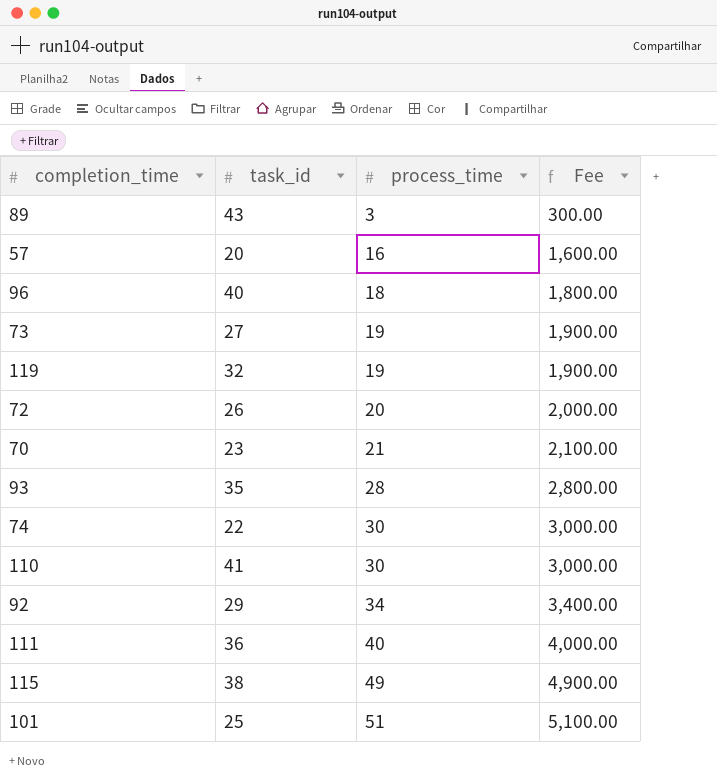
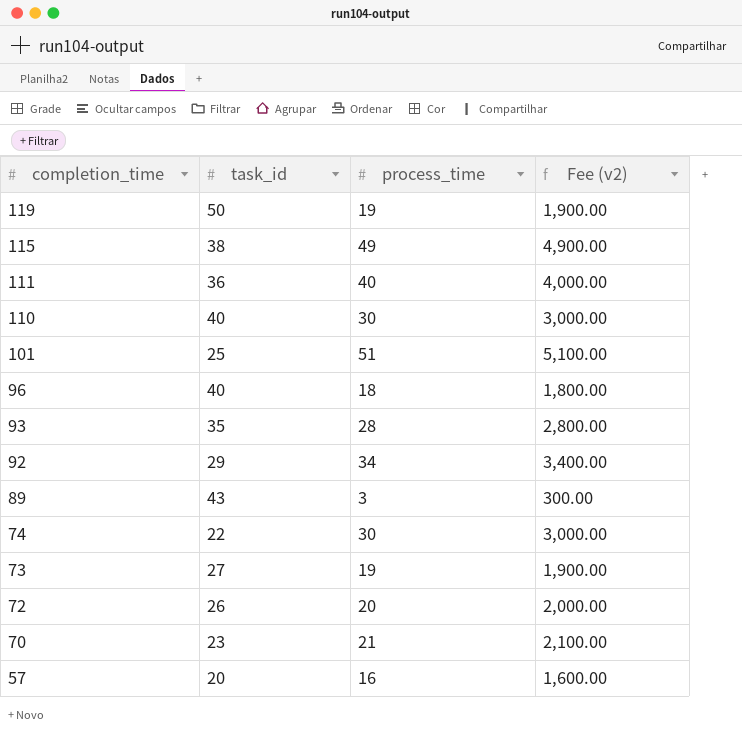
row order: process_time ascending -> completion_time descending
column name: Fee -> Fee (v2)
119 | task_id: 32 -> 50
110 | task_id: 41 -> 40

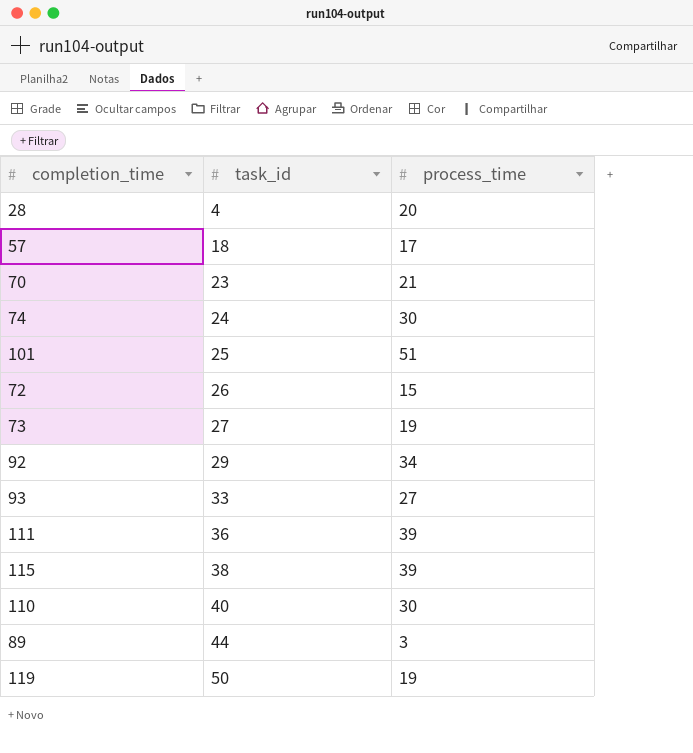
row order: completion_time descending -> task_id ascending
column Fee (v2) | formula: [process_time] * 100 -> none
row 96: 40 | 18 | 1,800.00 -> none
row 28: none -> 4 | 20
57 | task_id: 20 -> 18
57 | process_time: 16 -> 17
74 | task_id: 22 -> 24
72 | process_time: 20 -> 15
93 | task_id: 35 -> 33
93 | process_time: 28 -> 27
111 | process_time: 40 -> 39
115 | process_time: 49 -> 39
89 | task_id: 43 -> 44

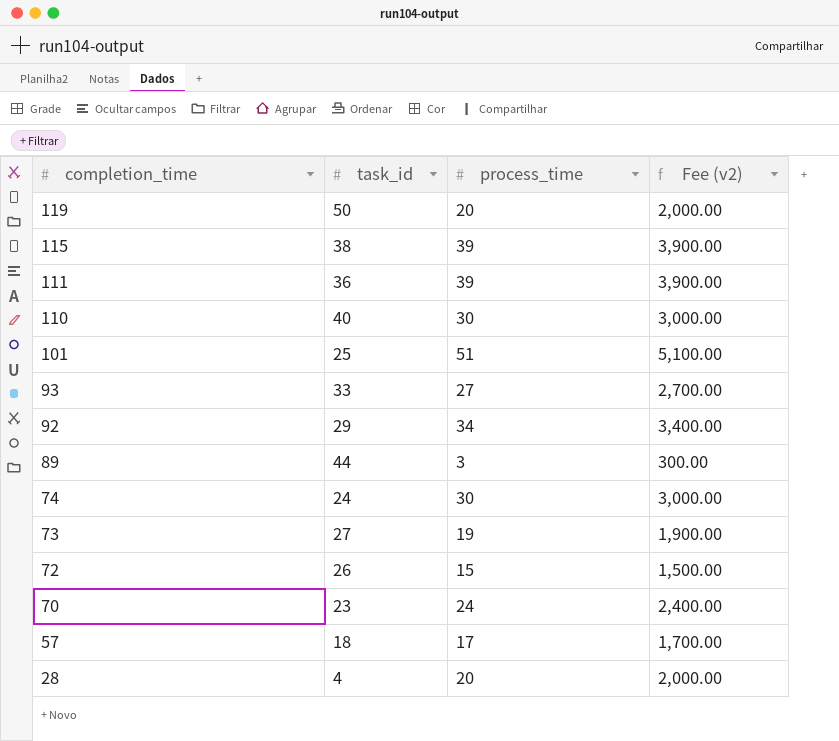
row order: task_id ascending -> completion_time descending
column Fee (v2) | formula: none -> [process_time] * 100
119 | process_time: 19 -> 20
70 | process_time: 21 -> 24

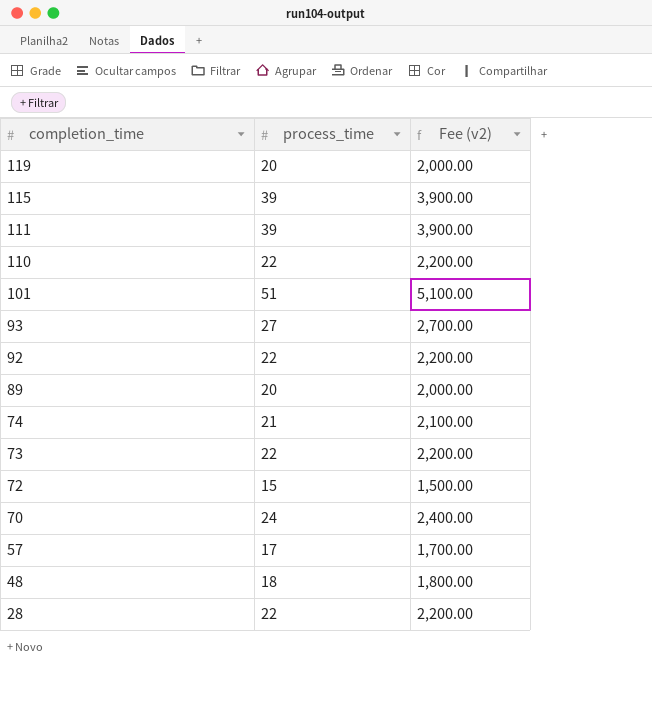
column task_id | position: 2 -> none
110 | process_time: 30 -> 22
110 | Fee (v2): 3,000.00 -> 2,200.00
92 | process_time: 34 -> 22
92 | Fee (v2): 3,400.00 -> 2,200.00
89 | process_time: 3 -> 20
89 | Fee (v2): 300.00 -> 2,000.00
74 | process_time: 30 -> 21
74 | Fee (v2): 3,000.00 -> 2,100.00
73 | process_time: 19 -> 22
73 | Fee (v2): 1,900.00 -> 2,200.00
row 48: none -> 18 | 1,800.00
28 | process_time: 20 -> 22
28 | Fee (v2): 2,000.00 -> 2,200.00

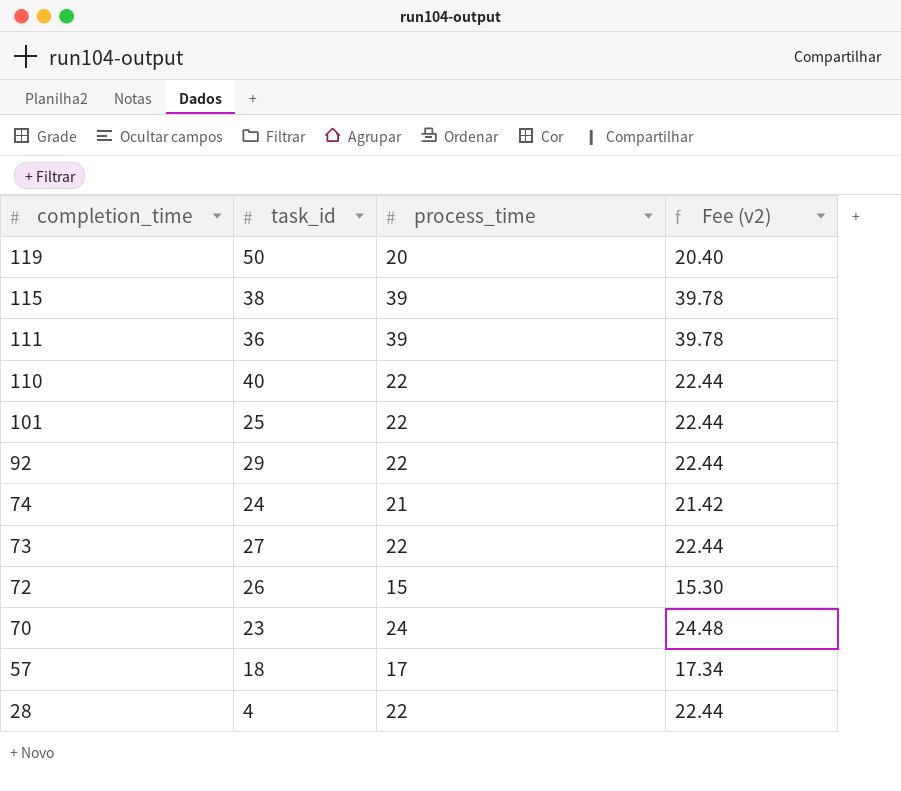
column task_id | position: none -> 2
column Fee (v2) | formula: [process_time] * 100 -> [process_time] * 1.02
row 93: 27 | 2,700.00 -> none
row 89: 20 | 2,000.00 -> none
row 48: 18 | 1,800.00 -> none
101 | process_time: 51 -> 22

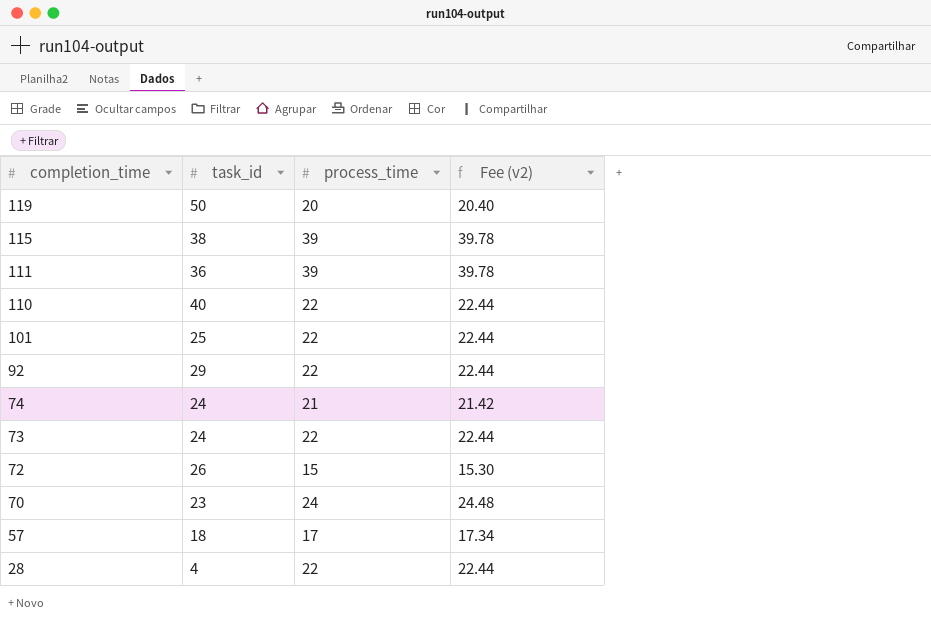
73 | task_id: 27 -> 24

